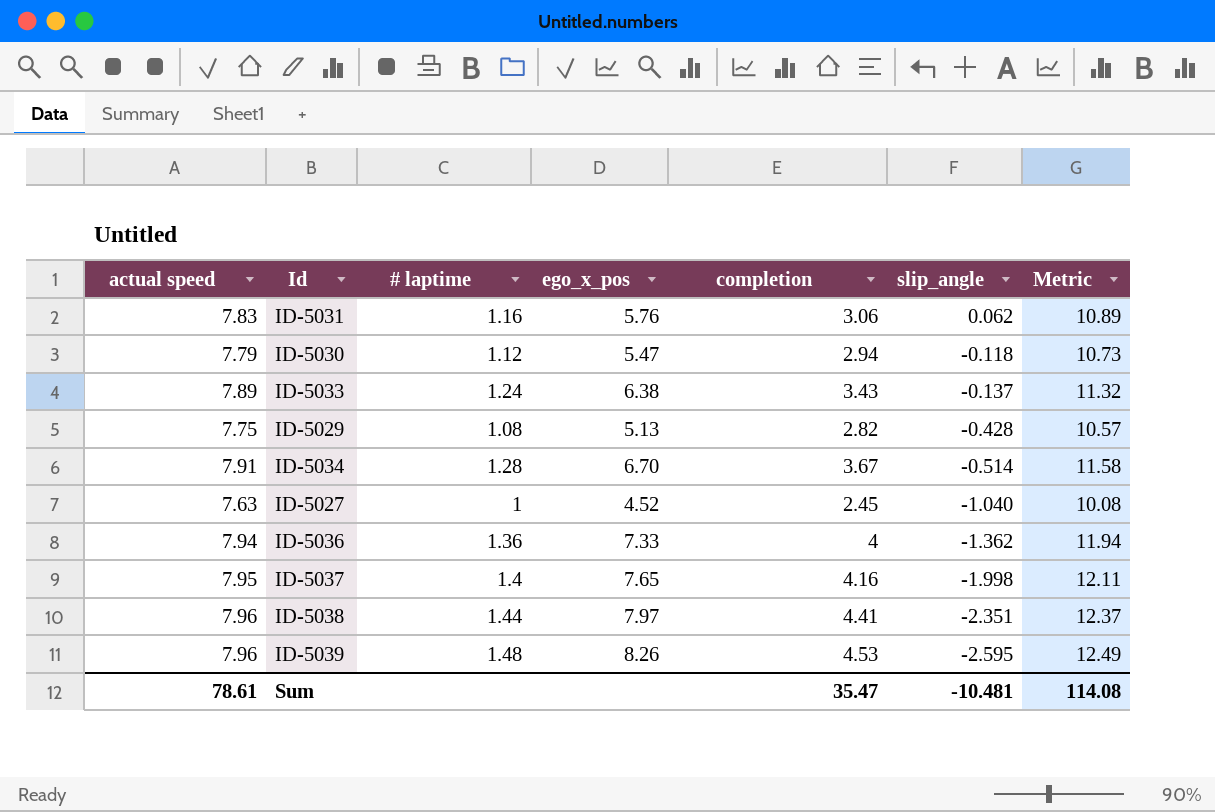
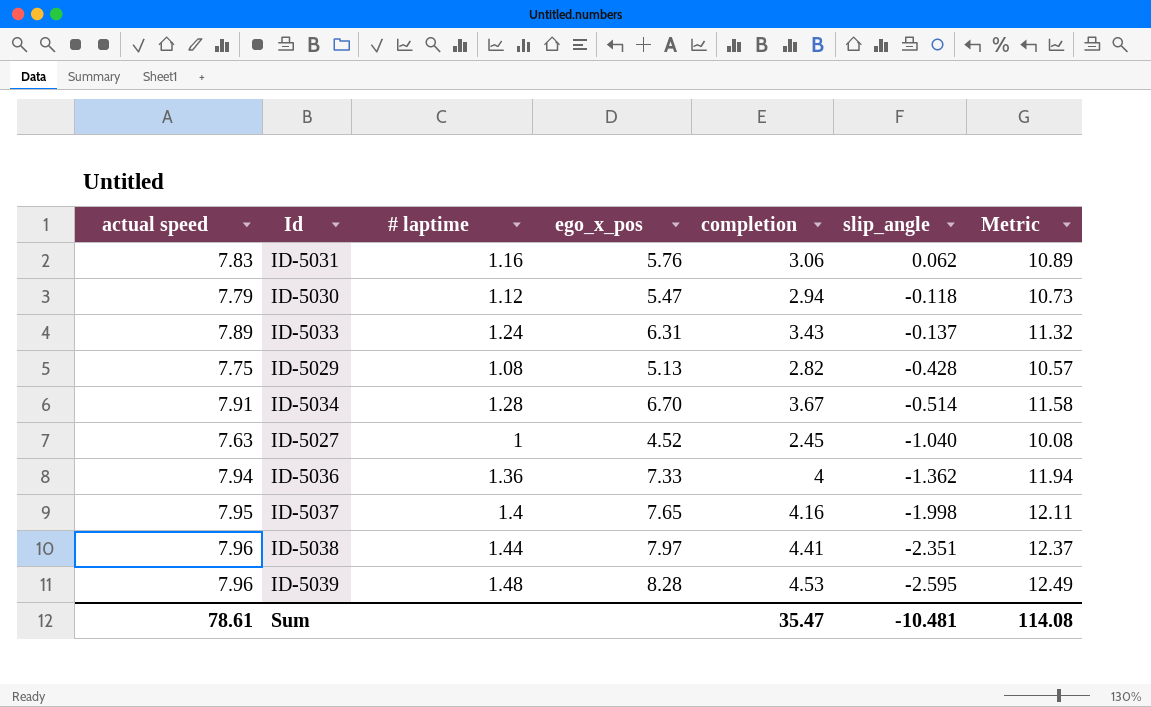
ID-5033 | ego_x_pos: 6.38 -> 6.31
ID-5039 | ego_x_pos: 8.26 -> 8.28

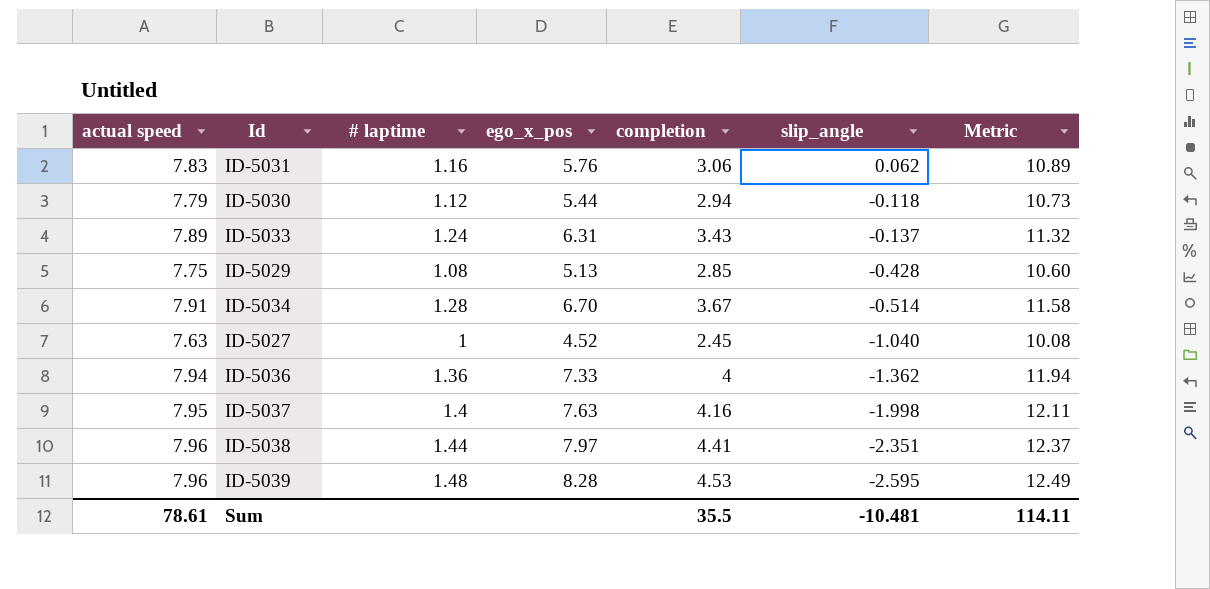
ID-5030 | ego_x_pos: 5.47 -> 5.44
ID-5029 | completion: 2.82 -> 2.85
ID-5029 | Metric: 10.57 -> 10.60
ID-5037 | ego_x_pos: 7.65 -> 7.63
Sum | completion: 35.47 -> 35.5
Sum | Metric: 114.08 -> 114.11

